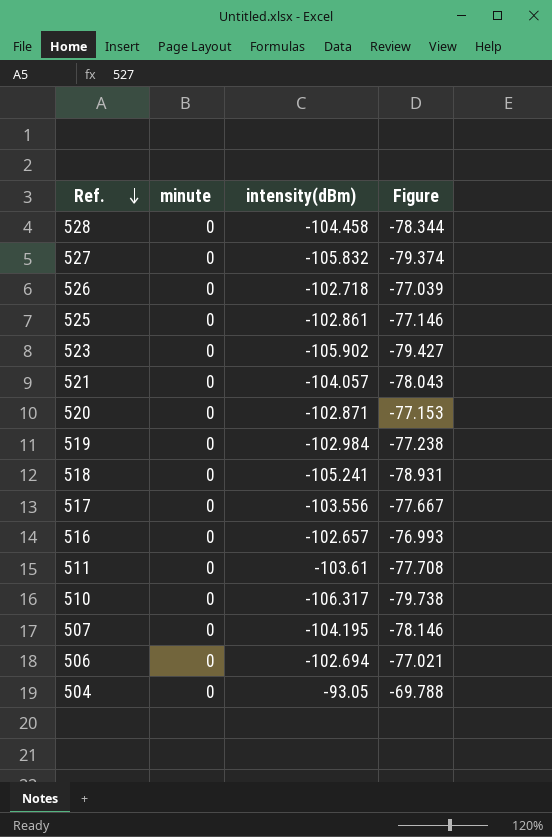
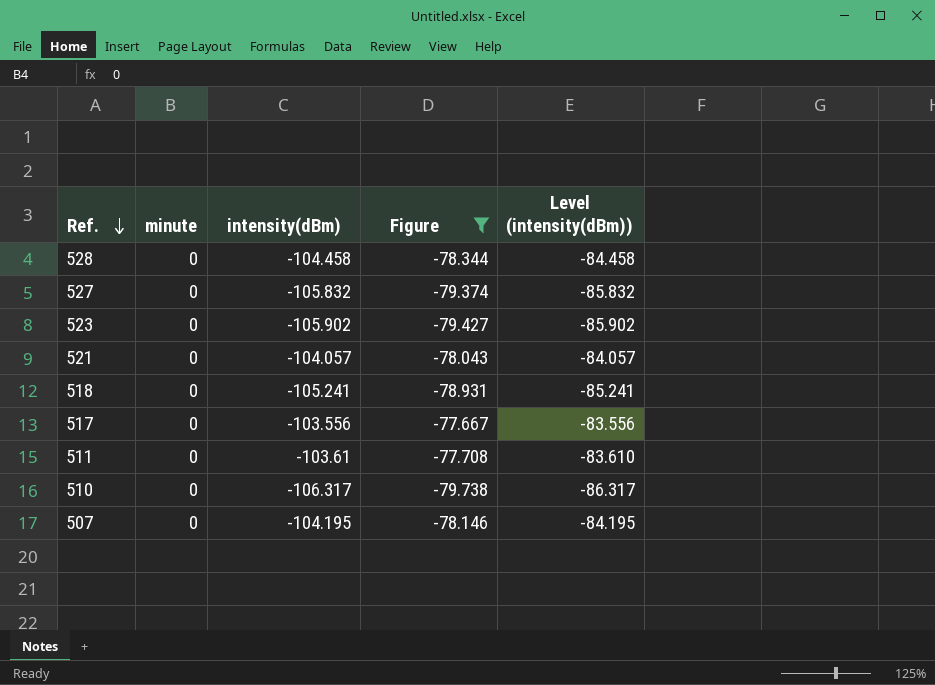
filter: none -> Figure <= -77.667
column Level (intensity(dBm)) | formula: none -> [intensity(dBm)] + 20

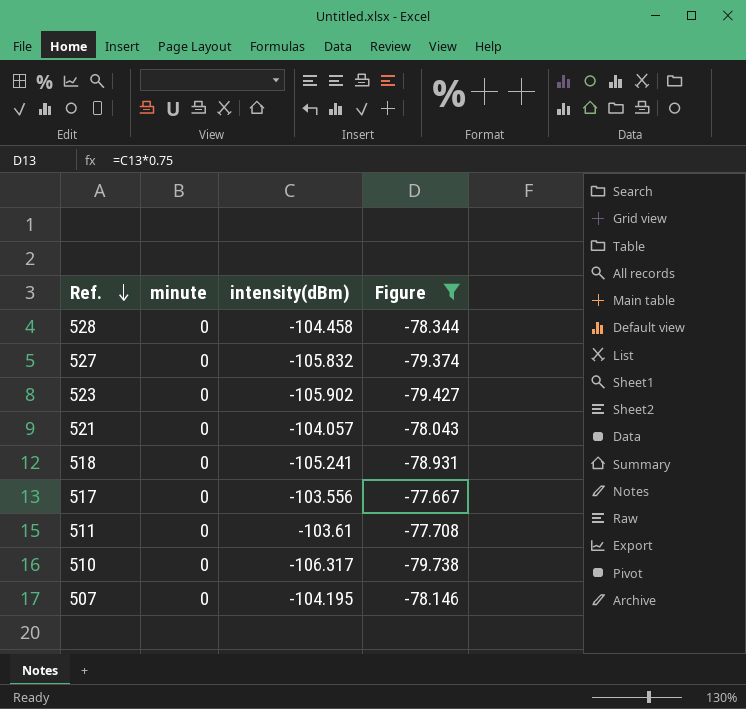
column Level (intensity(dBm)) | formula: [intensity(dBm)] + 20 -> none

